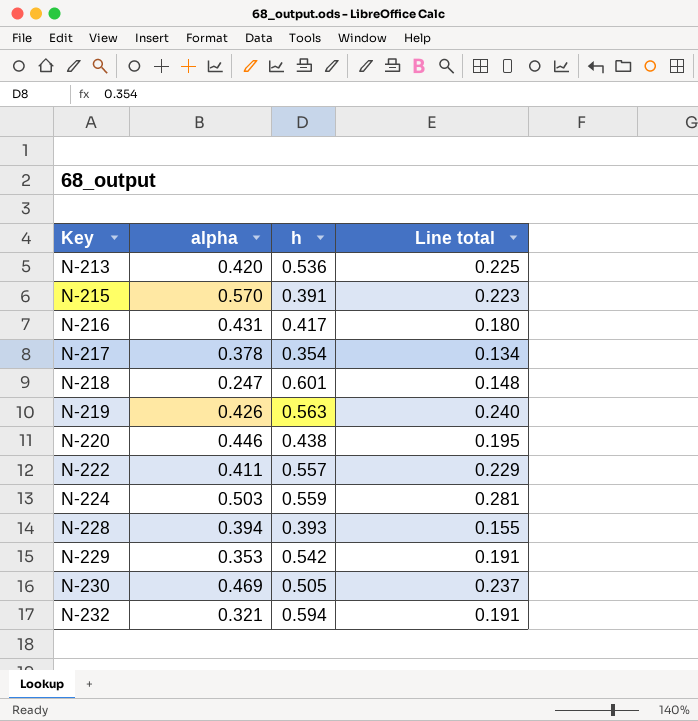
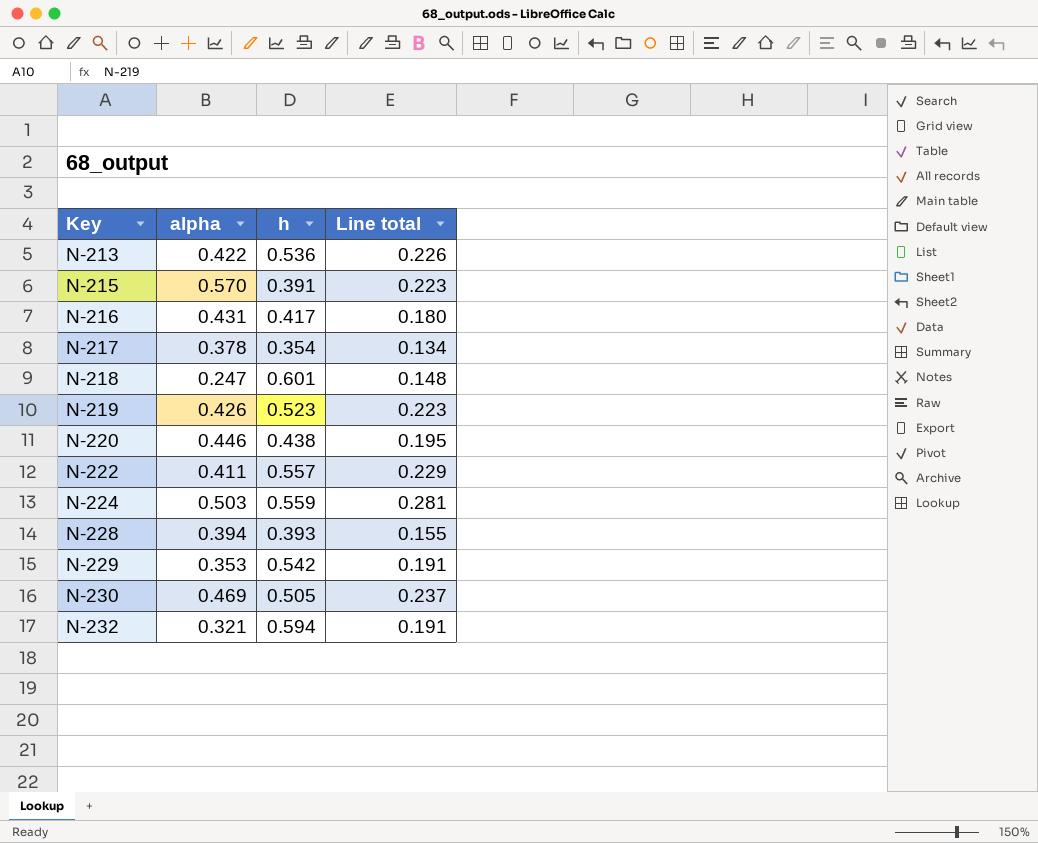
N-213 | alpha: 0.420 -> 0.422
N-213 | Line total: 0.225 -> 0.226
N-219 | h: 0.563 -> 0.523
N-219 | Line total: 0.240 -> 0.223

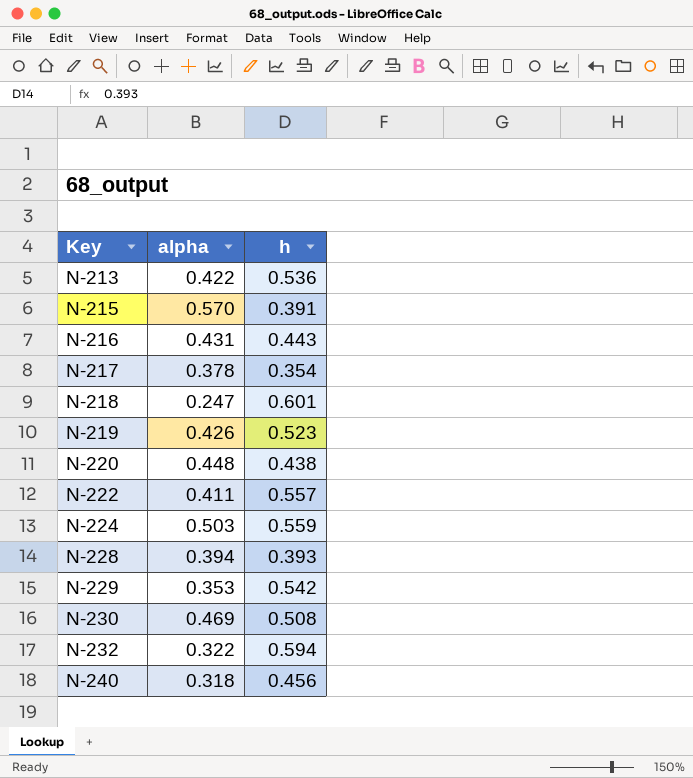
column Line total | formula: [alpha] * [h] -> none
N-216 | h: 0.417 -> 0.443
N-220 | alpha: 0.446 -> 0.448
N-230 | h: 0.505 -> 0.508
N-232 | alpha: 0.321 -> 0.322
row N-240: none -> 0.318 | 0.456

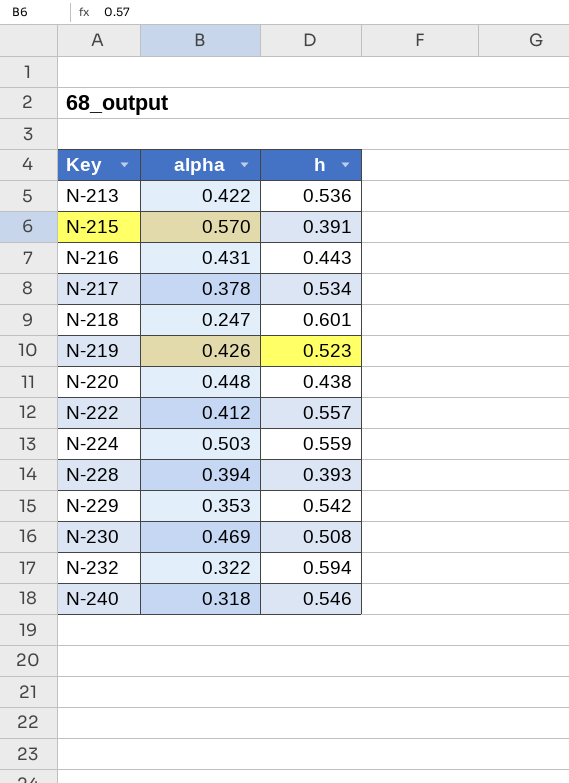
N-217 | h: 0.354 -> 0.534
N-222 | alpha: 0.411 -> 0.412
N-240 | h: 0.456 -> 0.546

